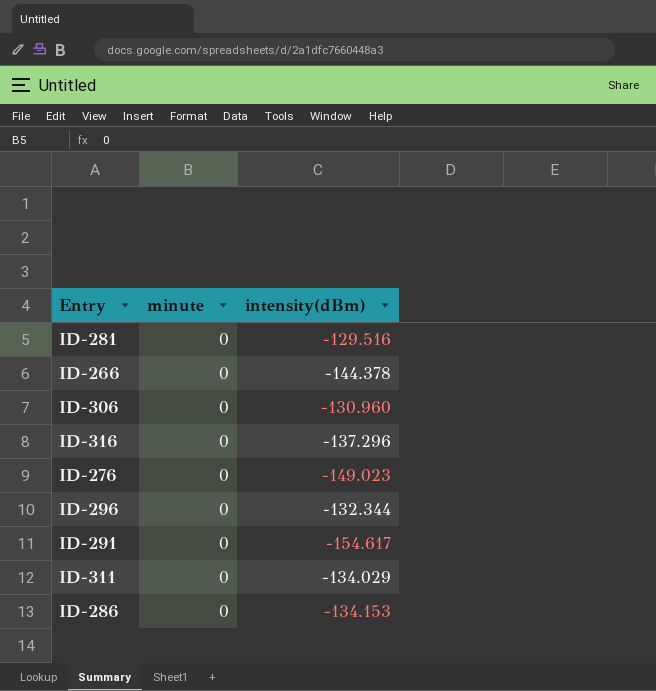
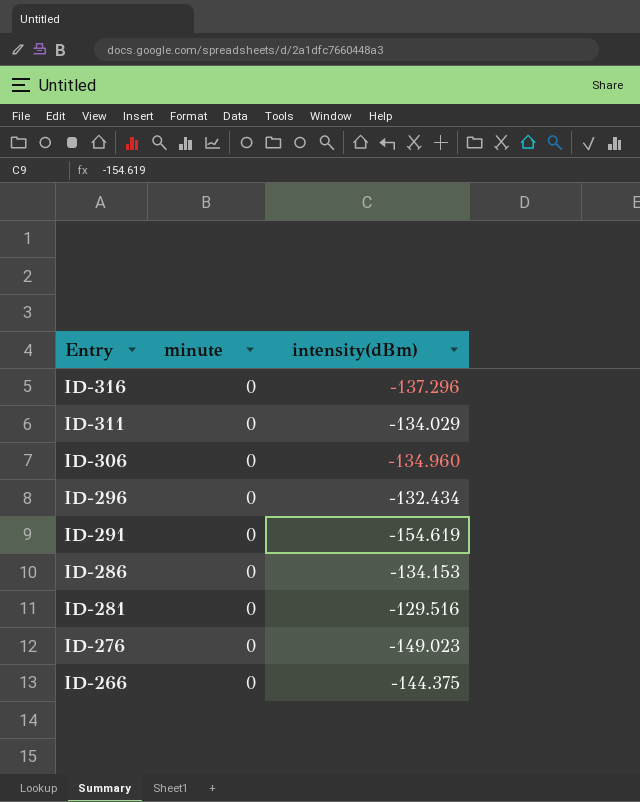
row order: none -> Entry descending
ID-306 | intensity(dBm): -130.960 -> -134.960
ID-296 | intensity(dBm): -132.344 -> -132.434
ID-291 | intensity(dBm): -154.617 -> -154.619
ID-266 | intensity(dBm): -144.378 -> -144.375

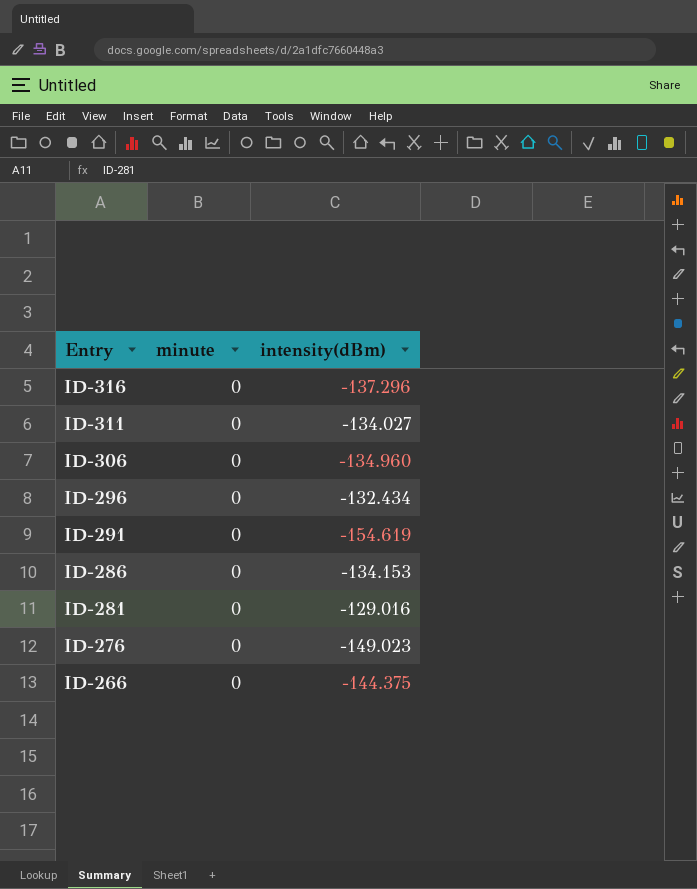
ID-311 | intensity(dBm): -134.029 -> -134.027
ID-281 | intensity(dBm): -129.516 -> -129.016

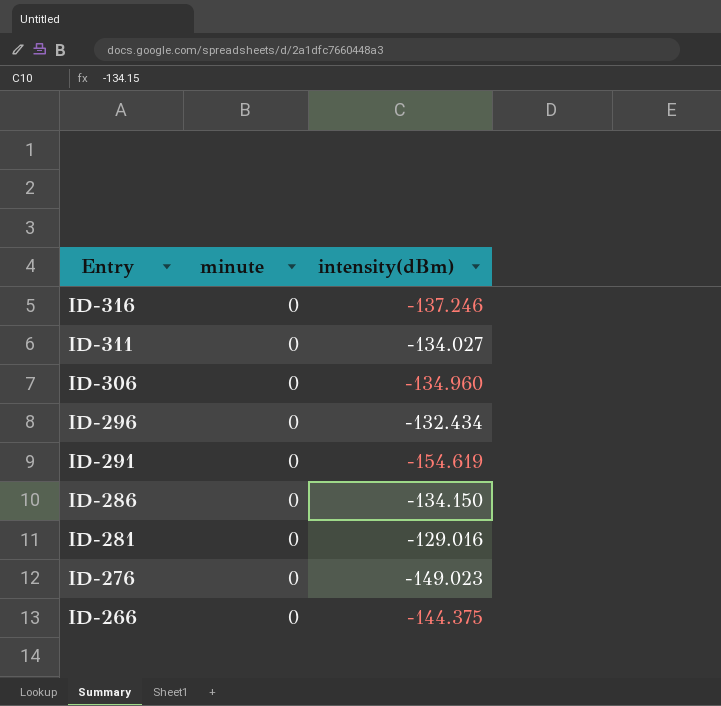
ID-316 | intensity(dBm): -137.296 -> -137.246
ID-286 | intensity(dBm): -134.153 -> -134.150

